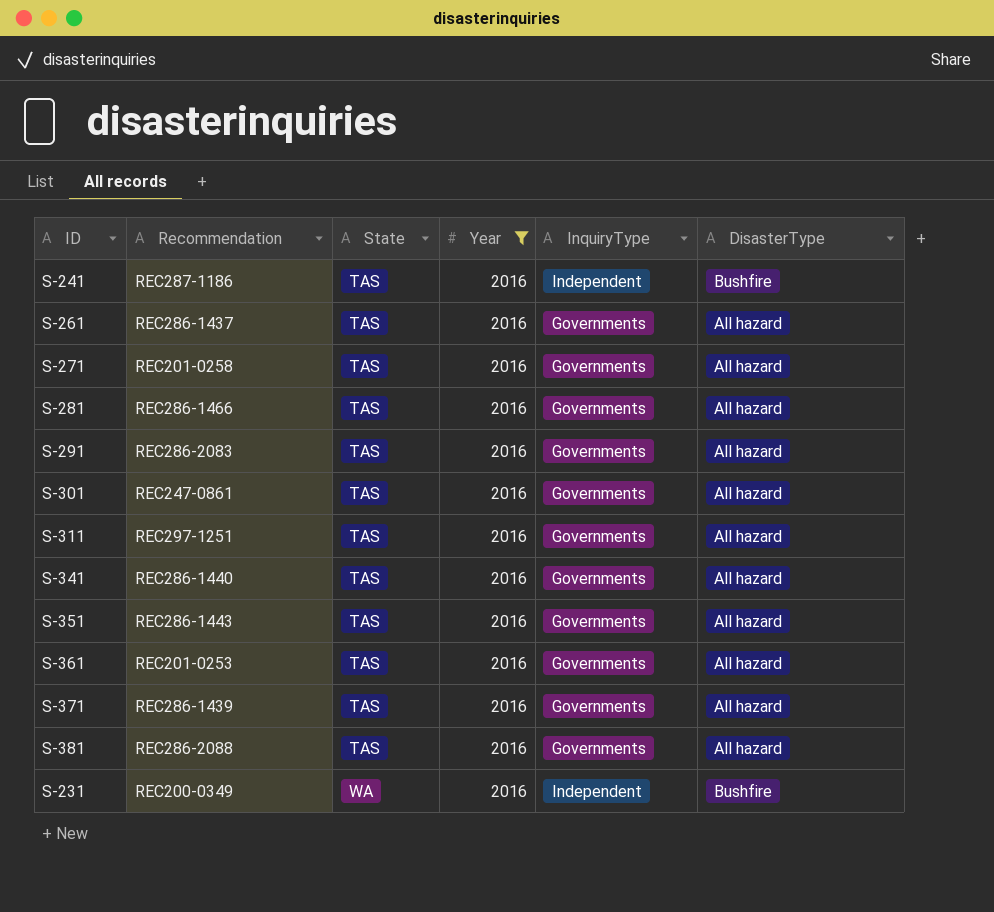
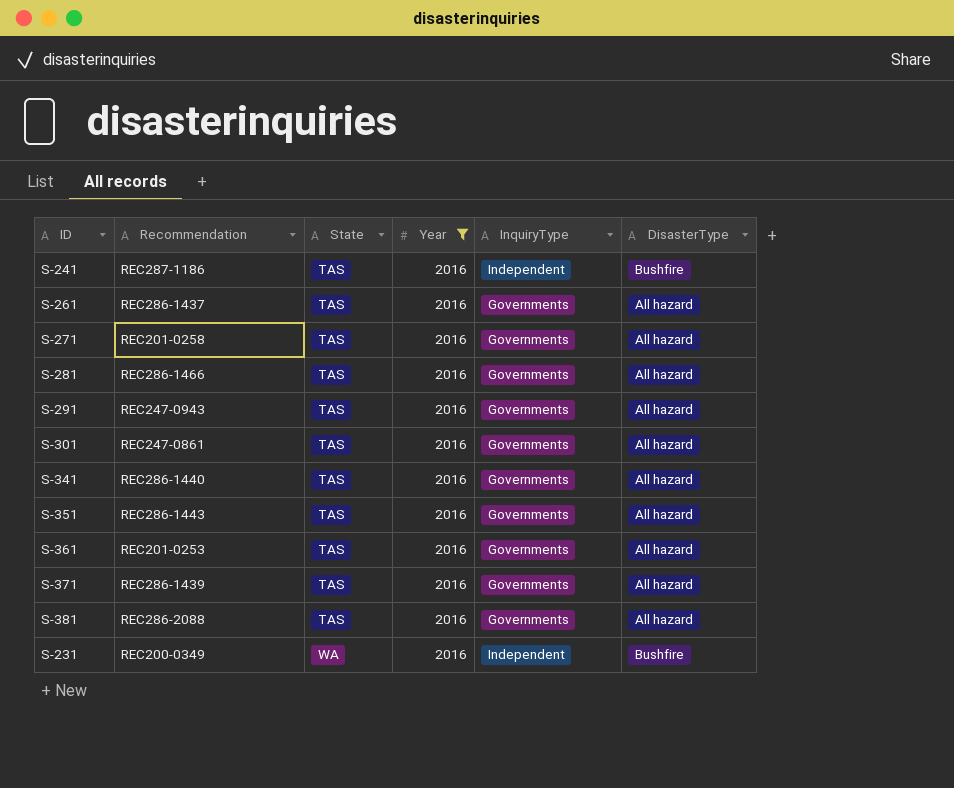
row S-311: REC297-1251 | TAS | 2016 | Governments | All hazard -> none
S-291 | Recommendation: REC286-2083 -> REC247-0943

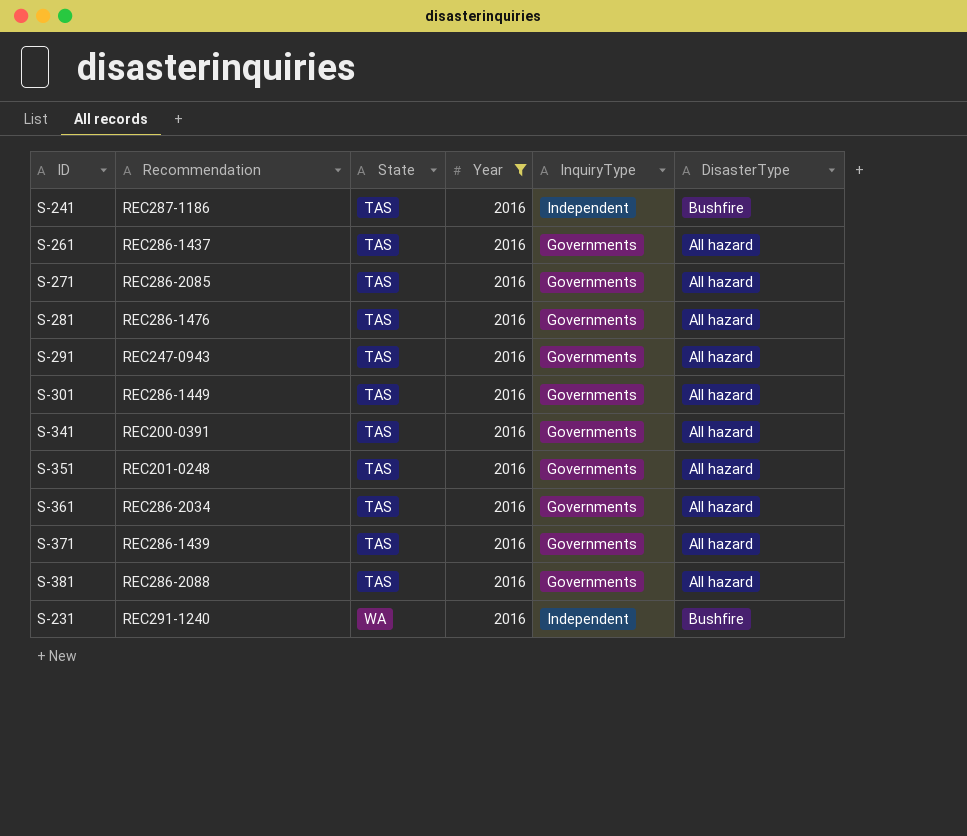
S-271 | Recommendation: REC201-0258 -> REC286-2085
S-281 | Recommendation: REC286-1466 -> REC286-1476
S-301 | Recommendation: REC247-0861 -> REC286-1449
S-341 | Recommendation: REC286-1440 -> REC200-0391
S-351 | Recommendation: REC286-1443 -> REC201-0248
S-361 | Recommendation: REC201-0253 -> REC286-2034
S-231 | Recommendation: REC200-0349 -> REC291-1240

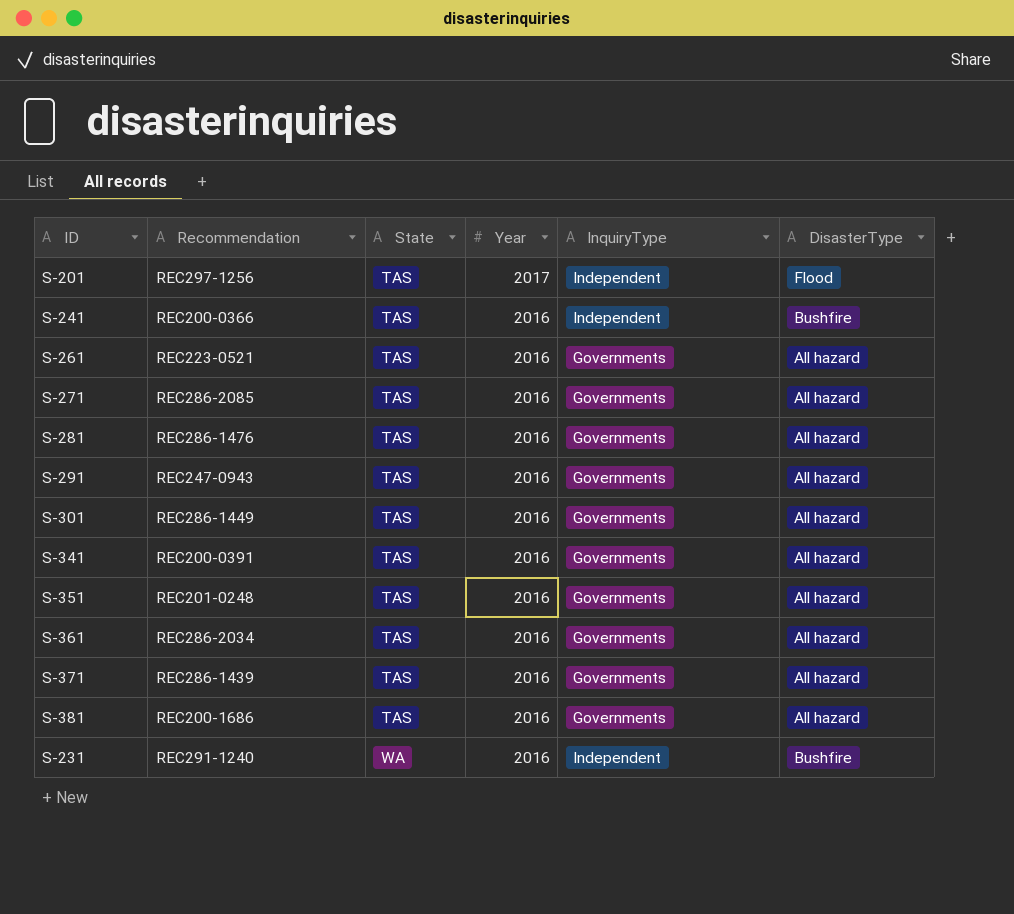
filter: Year = 2016 -> none
S-241 | Recommendation: REC287-1186 -> REC200-0366
S-261 | Recommendation: REC286-1437 -> REC223-0521
S-381 | Recommendation: REC286-2088 -> REC200-1686

